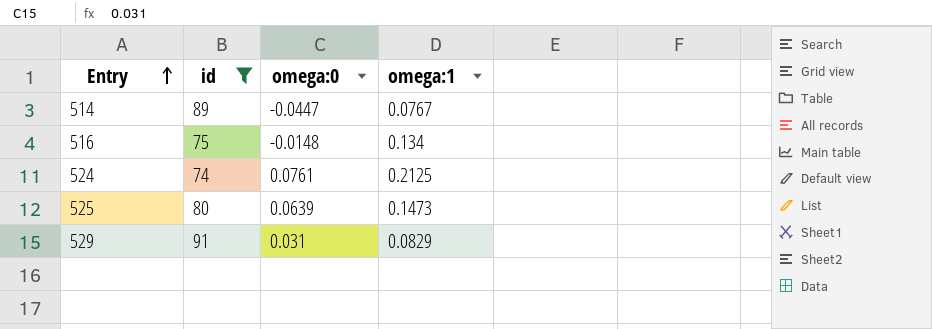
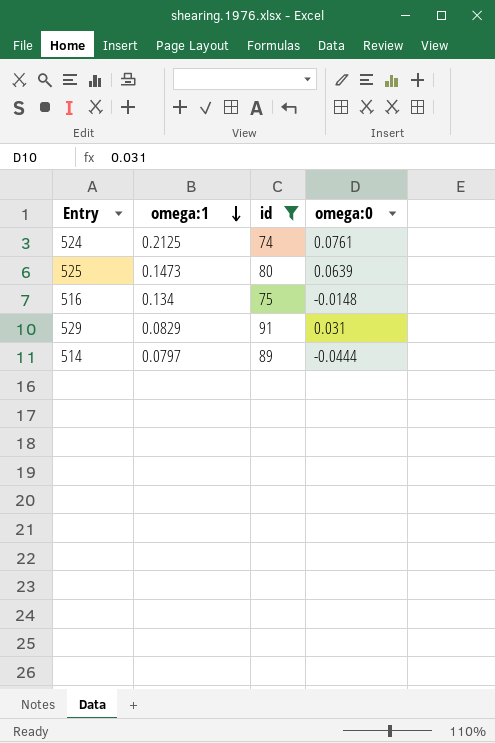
row order: Entry ascending -> omega:1 descending
column omega:1 | position: 4 -> 2
514 | omega:1: 0.0767 -> 0.0797
514 | omega:0: -0.0447 -> -0.0444

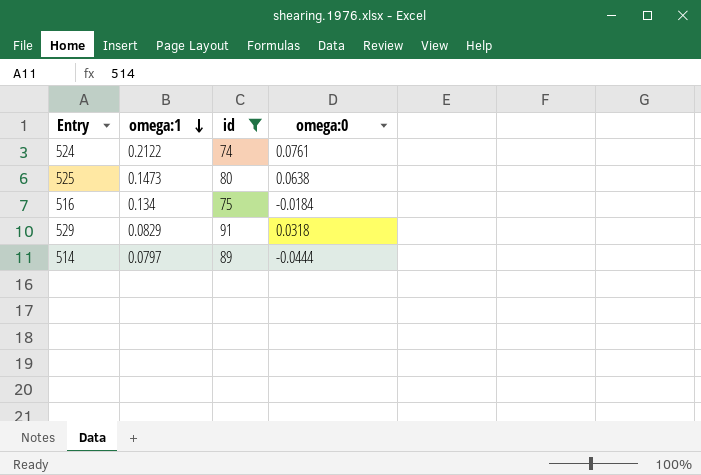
524 | omega:1: 0.2125 -> 0.2122
525 | omega:0: 0.0639 -> 0.0638
516 | omega:0: -0.0148 -> -0.0184
529 | omega:0: 0.031 -> 0.0318

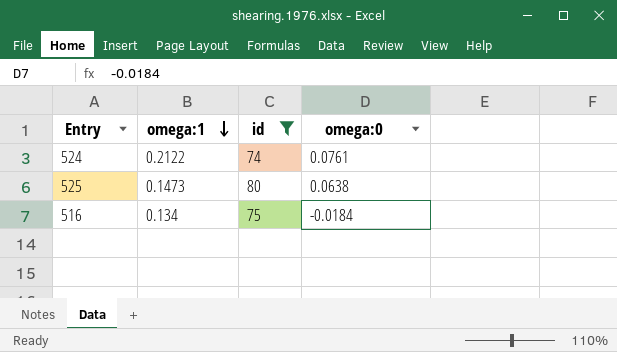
row 529: 0.0829 | 91 | 0.0318 -> none
row 514: 0.0797 | 89 | -0.0444 -> none

